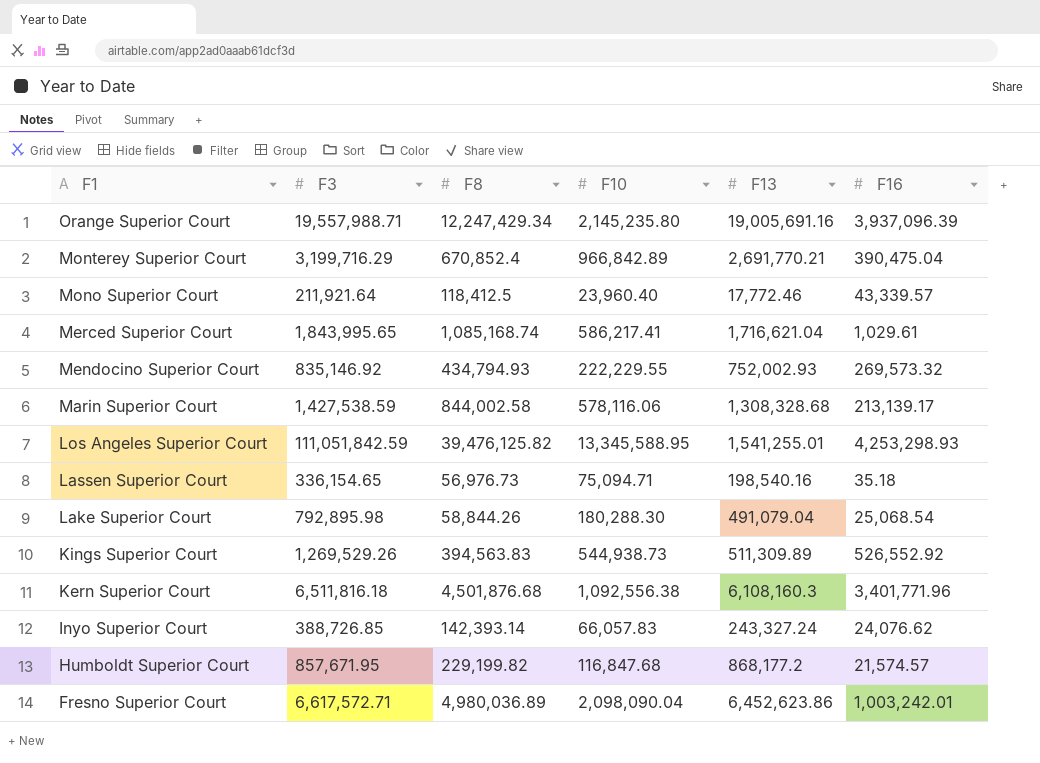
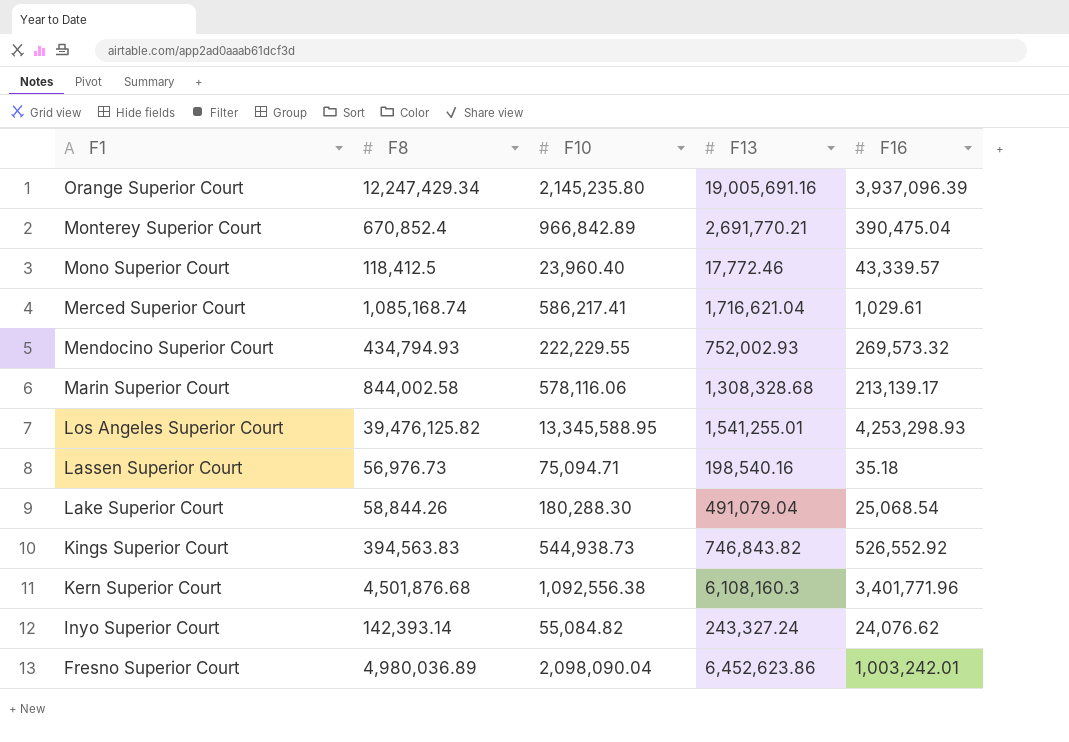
column F3 | position: 2 -> none
row Humboldt Superior Court: 857,671.95 | 229,199.82 | 116,847.68 | 868,177.2 | 21,574.57 -> none
Kings Superior Court | F13: 511,309.89 -> 746,843.82
Inyo Superior Court | F10: 66,057.83 -> 55,084.82

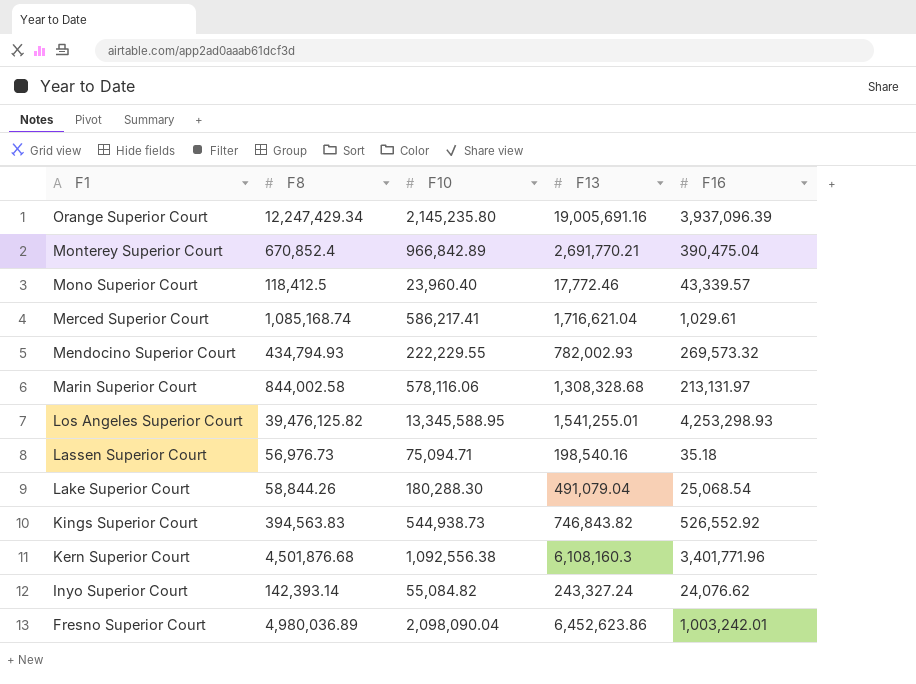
Mendocino Superior Court | F13: 752,002.93 -> 782,002.93
Marin Superior Court | F16: 213,139.17 -> 213,131.97

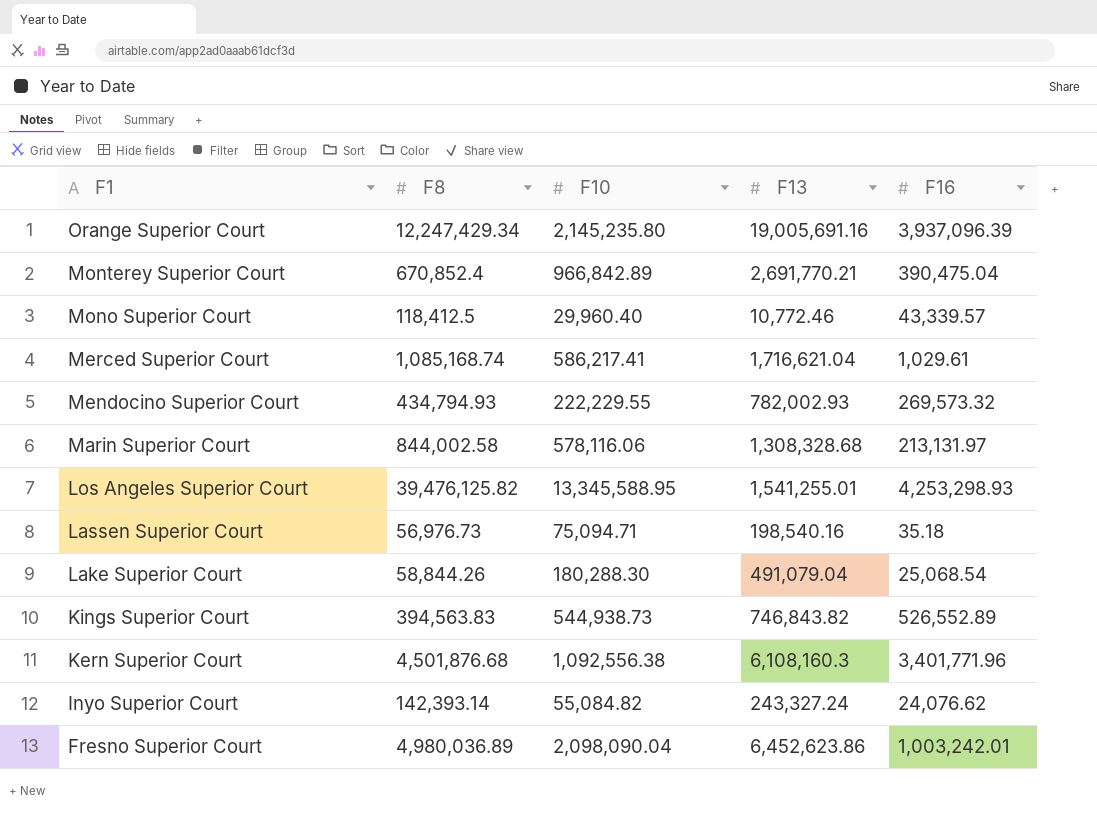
Mono Superior Court | F10: 23,960.40 -> 29,960.40
Mono Superior Court | F13: 17,772.46 -> 10,772.46
Kings Superior Court | F16: 526,552.92 -> 526,552.89

